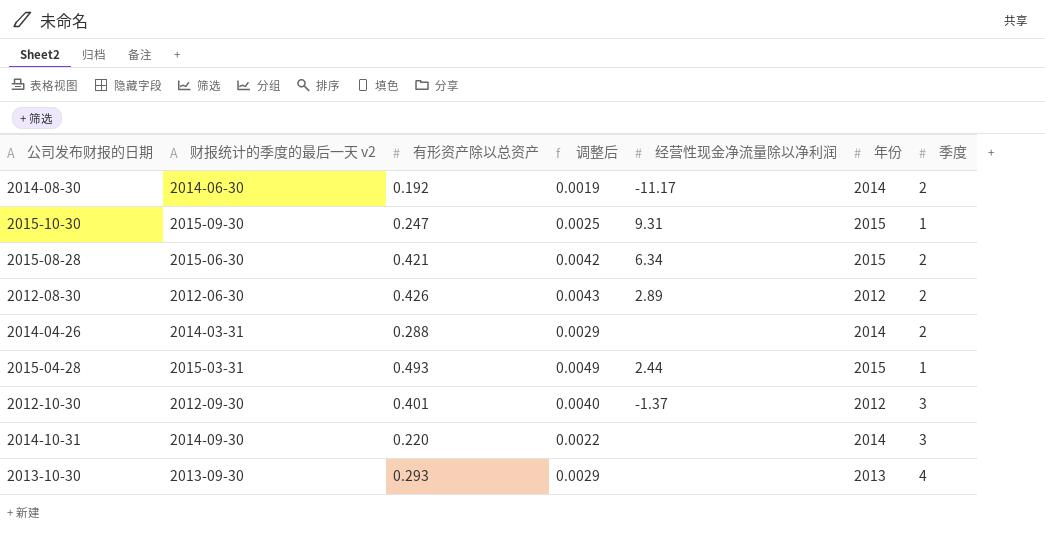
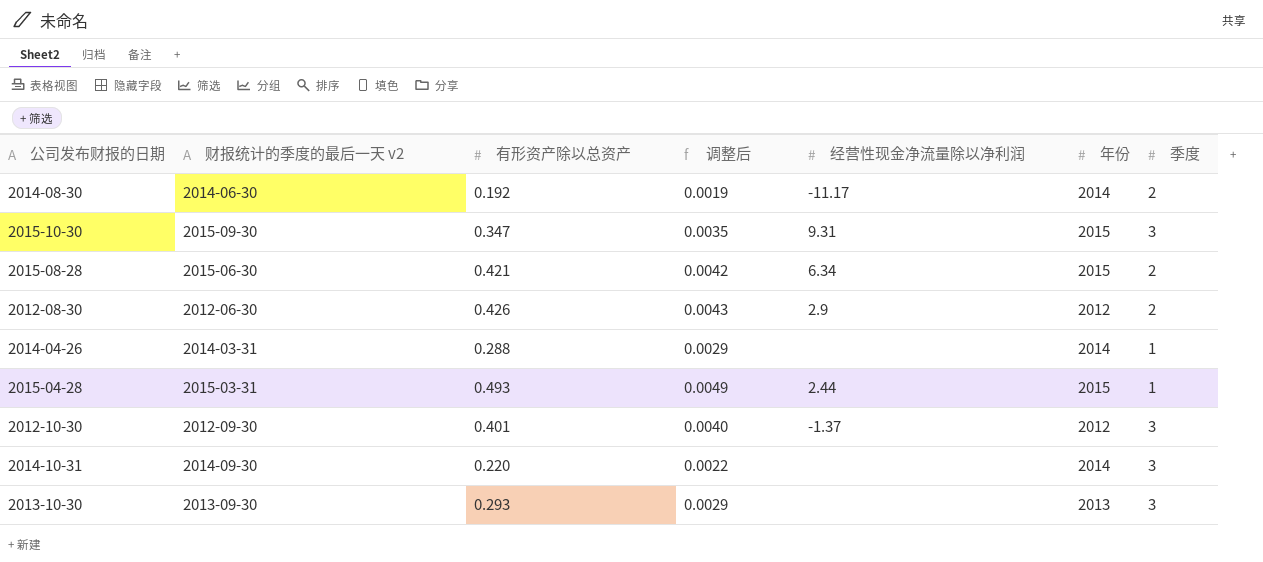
2015-10-30 | 有形资产除以总资产: 0.247 -> 0.347
2015-10-30 | 调整后: 0.0025 -> 0.0035
2015-10-30 | 季度: 1 -> 3
2012-08-30 | 经营性现金净流量除以净利润: 2.89 -> 2.9
2014-04-26 | 季度: 2 -> 1
2013-10-30 | 季度: 4 -> 3

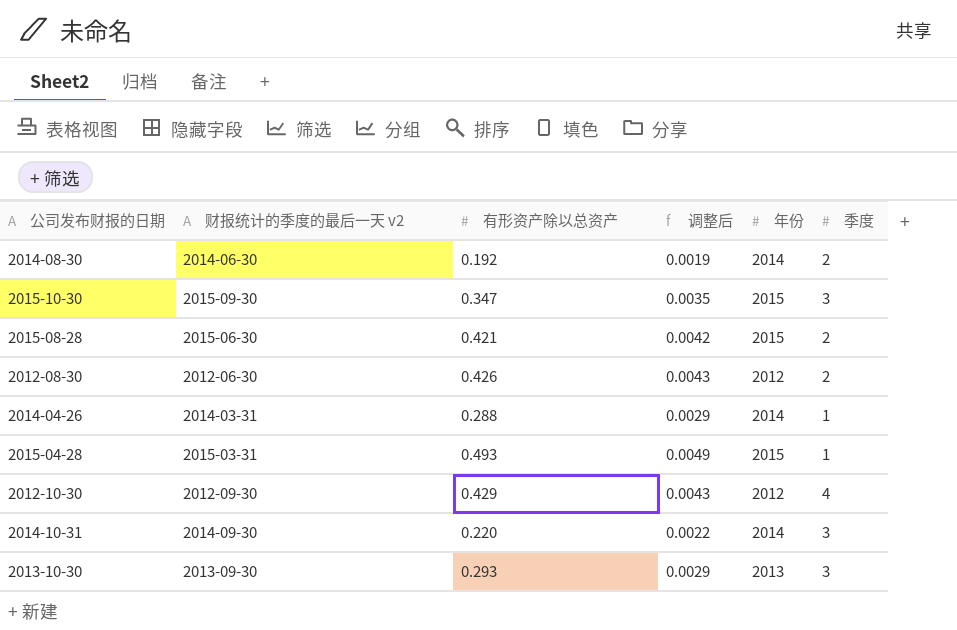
column 经营性现金净流量除以净利润 | position: 5 -> none
2012-10-30 | 有形资产除以总资产: 0.401 -> 0.429
2012-10-30 | 调整后: 0.0040 -> 0.0043
2012-10-30 | 季度: 3 -> 4

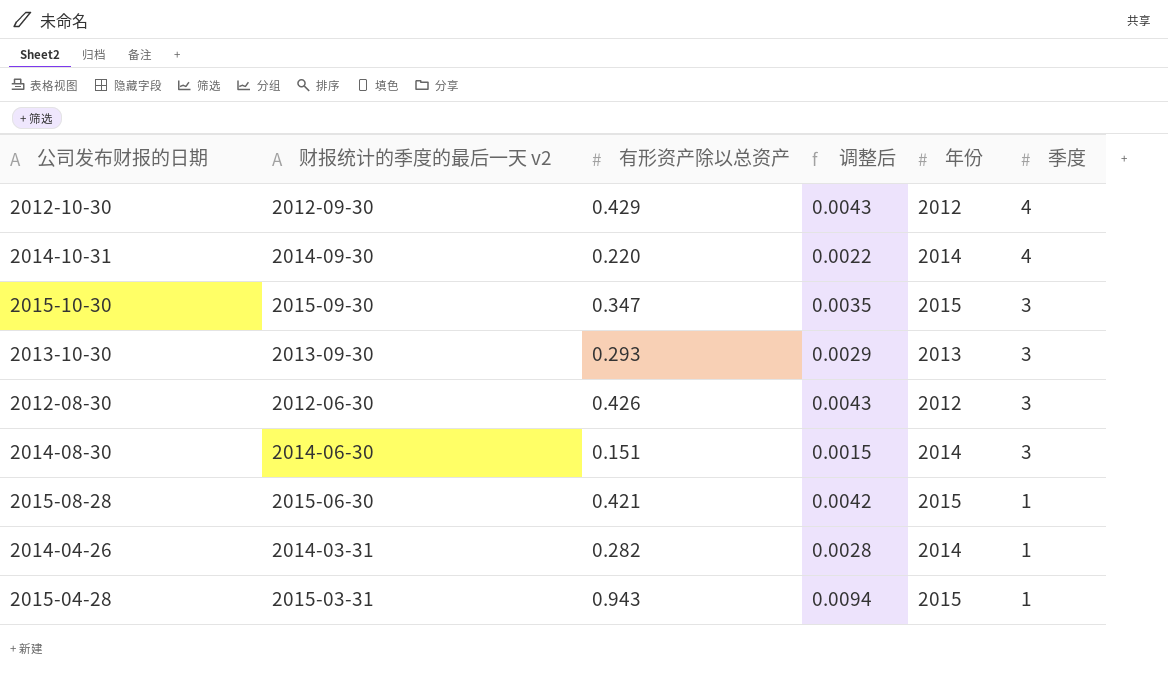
row order: none -> 季度 descending
2014-10-31 | 季度: 3 -> 4
2012-08-30 | 季度: 2 -> 3
2014-08-30 | 有形资产除以总资产: 0.192 -> 0.151
2014-08-30 | 调整后: 0.0019 -> 0.0015
2014-08-30 | 季度: 2 -> 3
2015-08-28 | 季度: 2 -> 1
2014-04-26 | 有形资产除以总资产: 0.288 -> 0.282
2014-04-26 | 调整后: 0.0029 -> 0.0028
2015-04-28 | 有形资产除以总资产: 0.493 -> 0.943
2015-04-28 | 调整后: 0.0049 -> 0.0094

